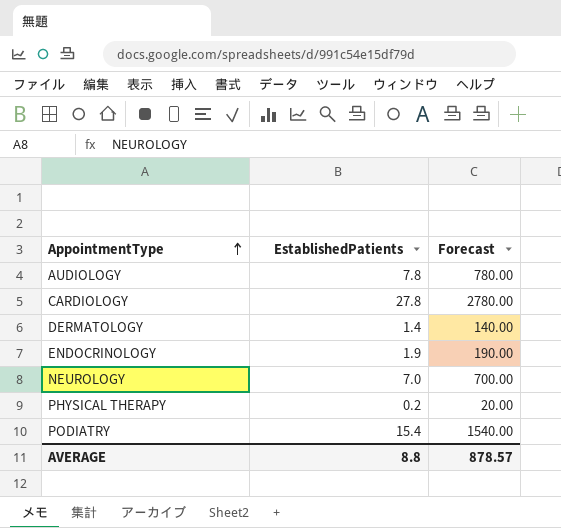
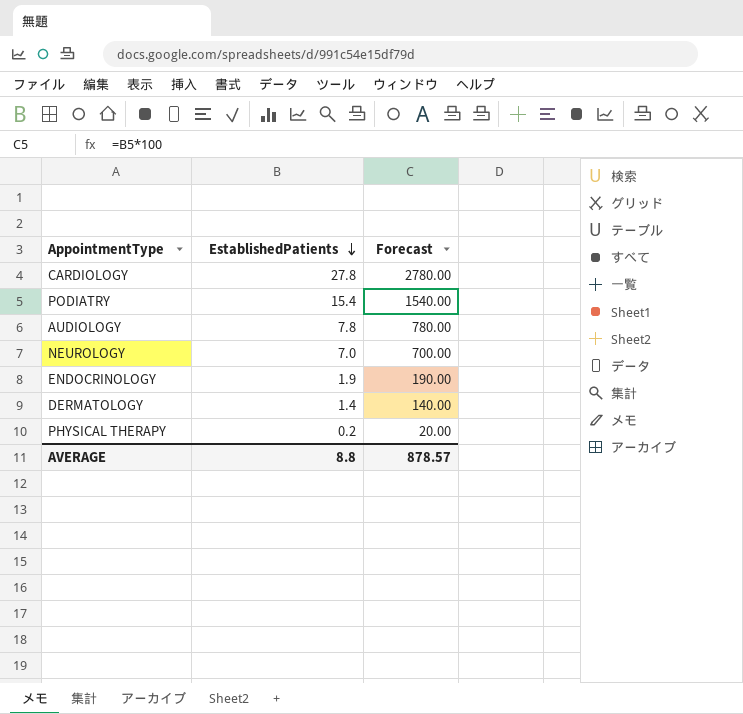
row order: AppointmentType ascending -> EstablishedPatients descending

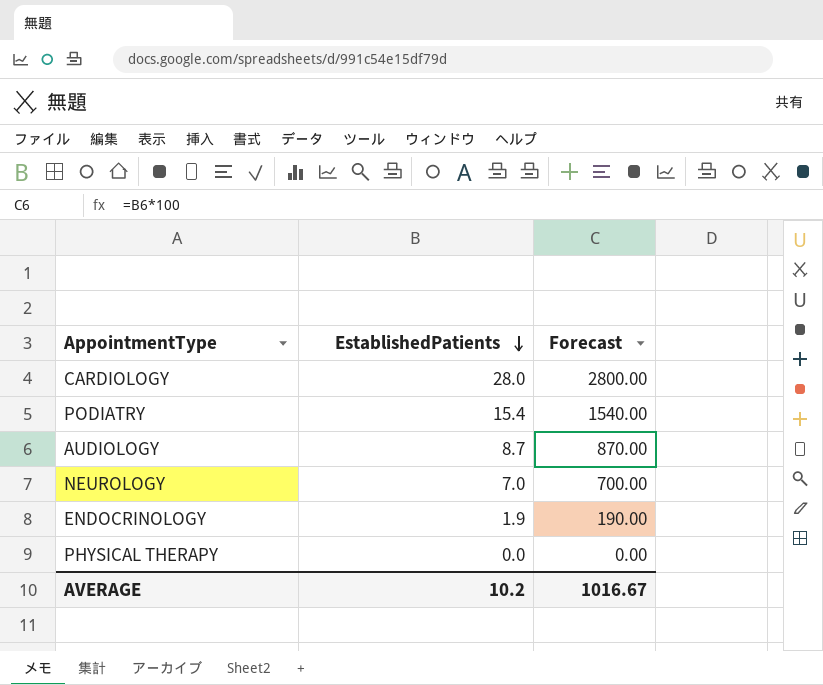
row DERMATOLOGY: 1.4 | 140.00 -> none
CARDIOLOGY | EstablishedPatients: 27.8 -> 28.0
CARDIOLOGY | Forecast: 2780.00 -> 2800.00
AUDIOLOGY | EstablishedPatients: 7.8 -> 8.7
AUDIOLOGY | Forecast: 780.00 -> 870.00
PHYSICAL THERAPY | EstablishedPatients: 0.2 -> 0.0
PHYSICAL THERAPY | Forecast: 20.00 -> 0.00
AVERAGE | EstablishedPatients: 8.8 -> 10.2
AVERAGE | Forecast: 878.57 -> 1016.67

